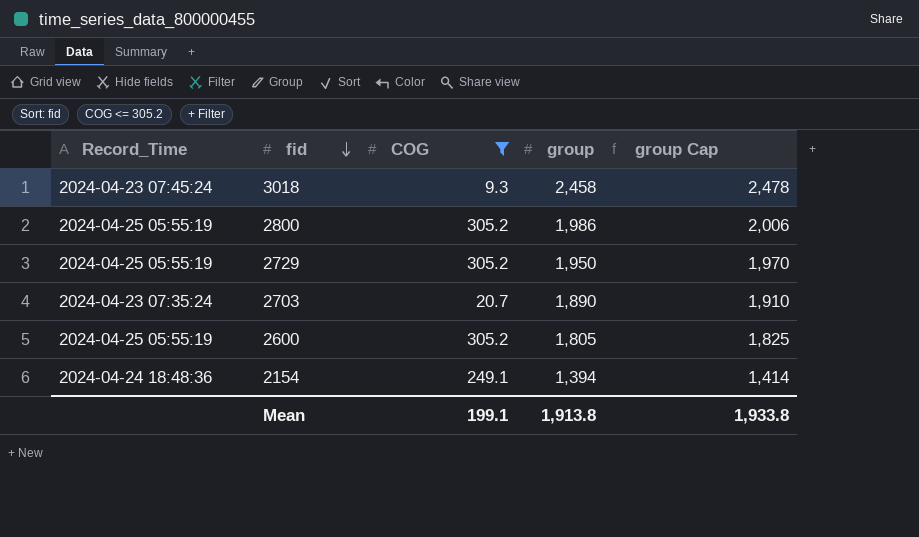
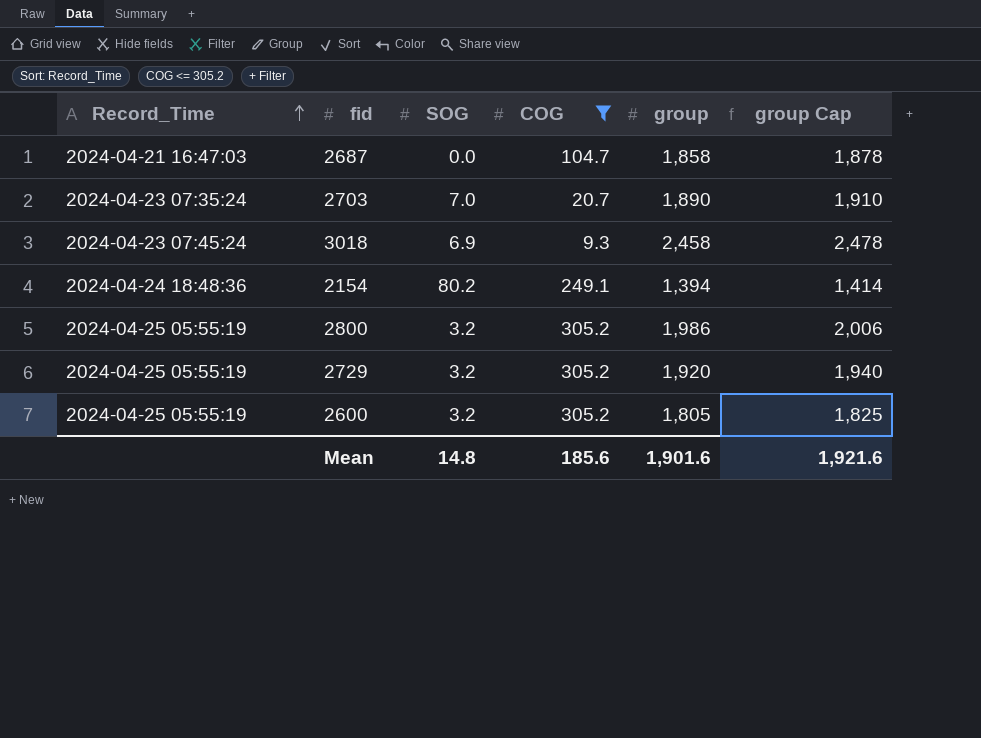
row order: fid descending -> Record_Time ascending
column SOG | position: none -> 3
row 2687: none -> 2024-04-21 16:47:03 | 0.0 | 104.7 | 1,858 | 1,878
2729 | group: 1,950 -> 1,920
2729 | group Cap: 1,970 -> 1,940
Mean | COG: 199.1 -> 185.6
Mean | group: 1,913.8 -> 1,901.6
Mean | group Cap: 1,933.8 -> 1,921.6

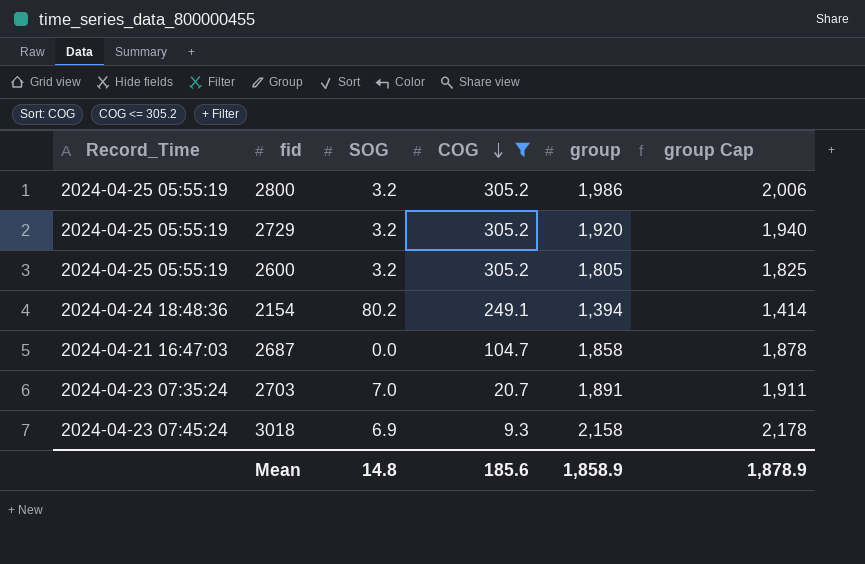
row order: Record_Time ascending -> COG descending
2703 | group: 1,890 -> 1,891
2703 | group Cap: 1,910 -> 1,911
3018 | group: 2,458 -> 2,158
3018 | group Cap: 2,478 -> 2,178
Mean | group: 1,901.6 -> 1,858.9
Mean | group Cap: 1,921.6 -> 1,878.9

